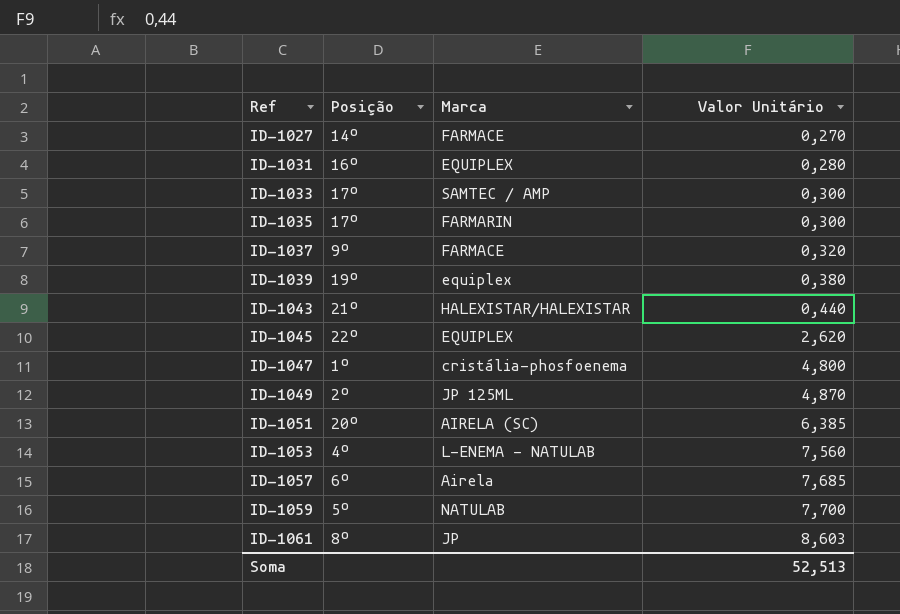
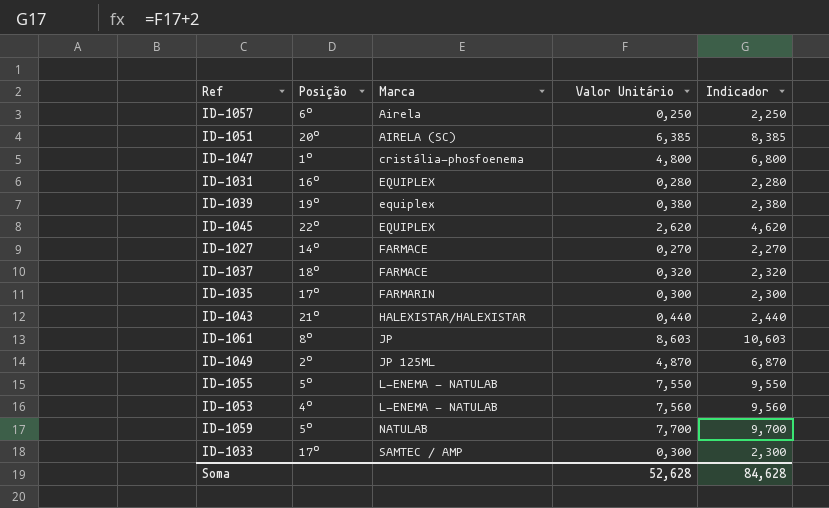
row order: Ref ascending -> Marca ascending
column Indicador | formula: none -> [Valor Unitário] + 2
ID-1057 | Valor Unitário: 7,685 -> 0,250
ID-1037 | Posição: 9º -> 18º
row ID-1055: none -> 5º | L-ENEMA - NATULAB | 7,550 | 9,550
Soma | Valor Unitário: 52,513 -> 52,628

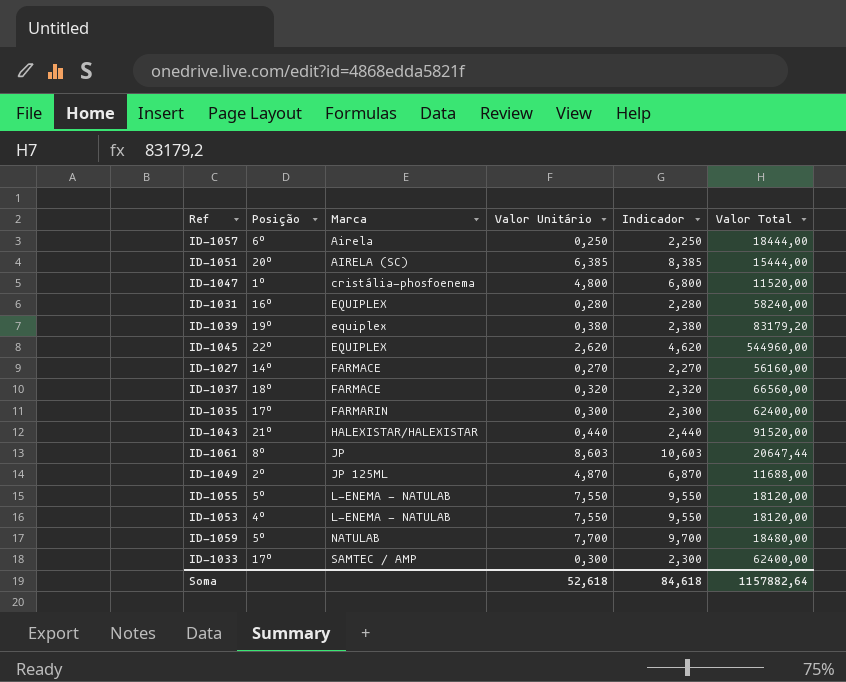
column Valor Total | position: none -> 6
ID-1053 | Valor Unitário: 7,560 -> 7,550
ID-1053 | Indicador: 9,560 -> 9,550
Soma | Valor Unitário: 52,628 -> 52,618
Soma | Indicador: 84,628 -> 84,618

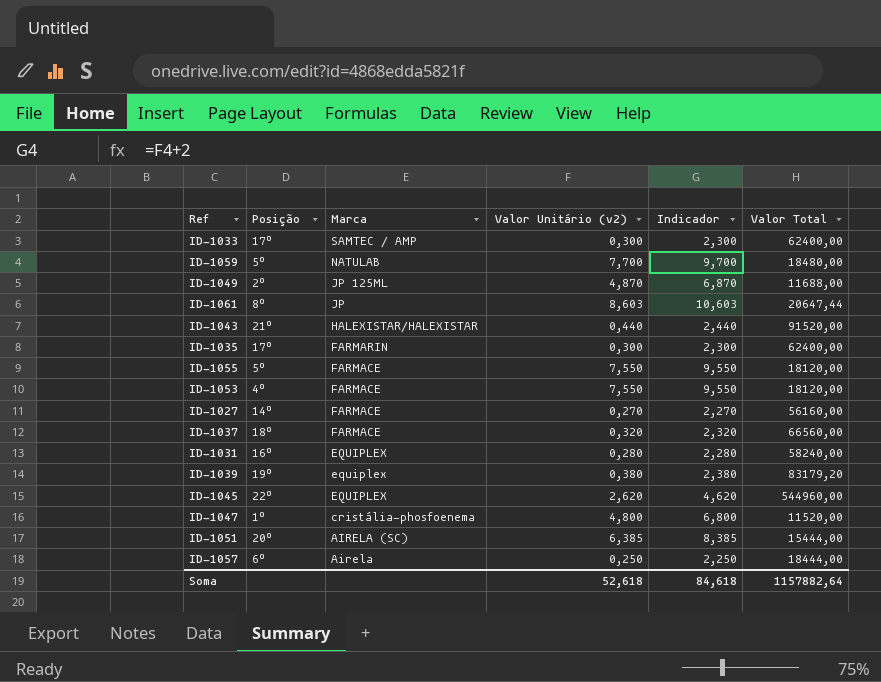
row order: Marca ascending -> Marca descending
column name: Valor Unitário -> Valor Unitário (v2)
ID-1055 | Marca: L-ENEMA - NATULAB -> FARMACE
ID-1053 | Marca: L-ENEMA - NATULAB -> FARMACE

